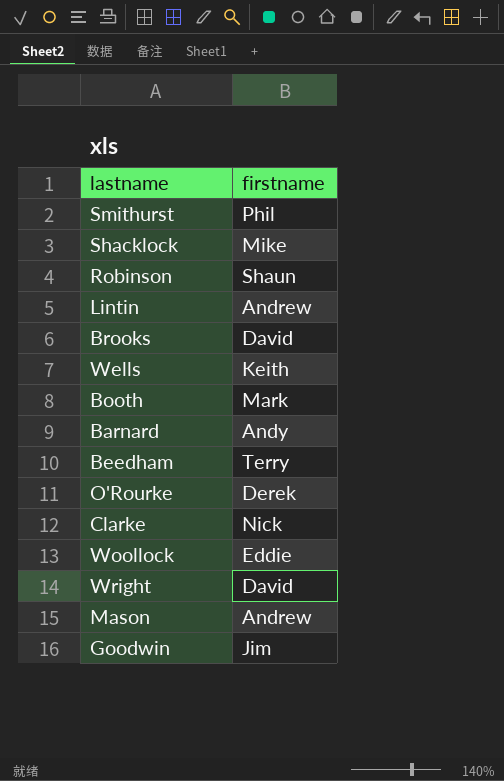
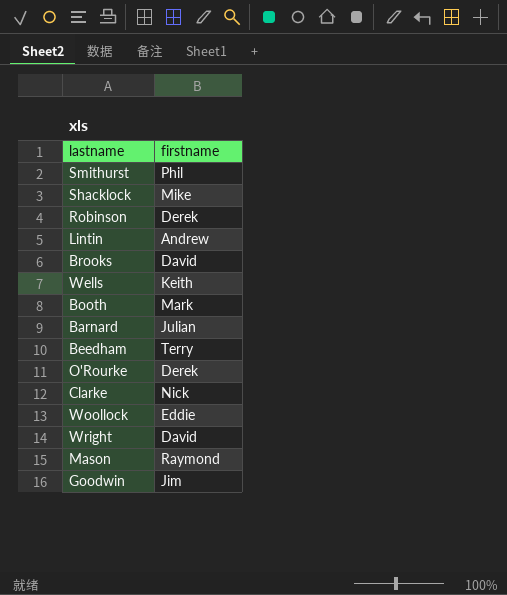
Robinson | firstname: Shaun -> Derek
Barnard | firstname: Andy -> Julian
Mason | firstname: Andrew -> Raymond

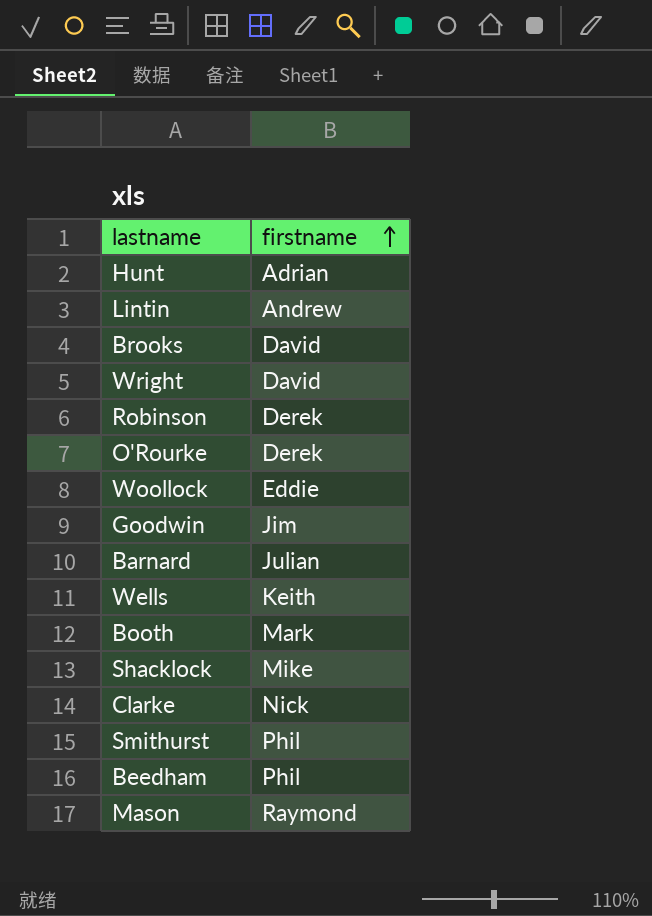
row order: none -> firstname ascending
row Hunt: none -> Adrian
Beedham | firstname: Terry -> Phil

